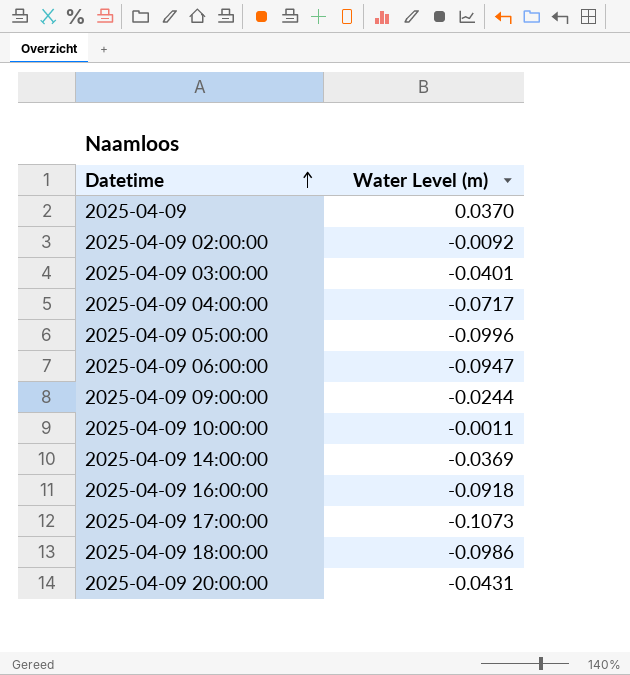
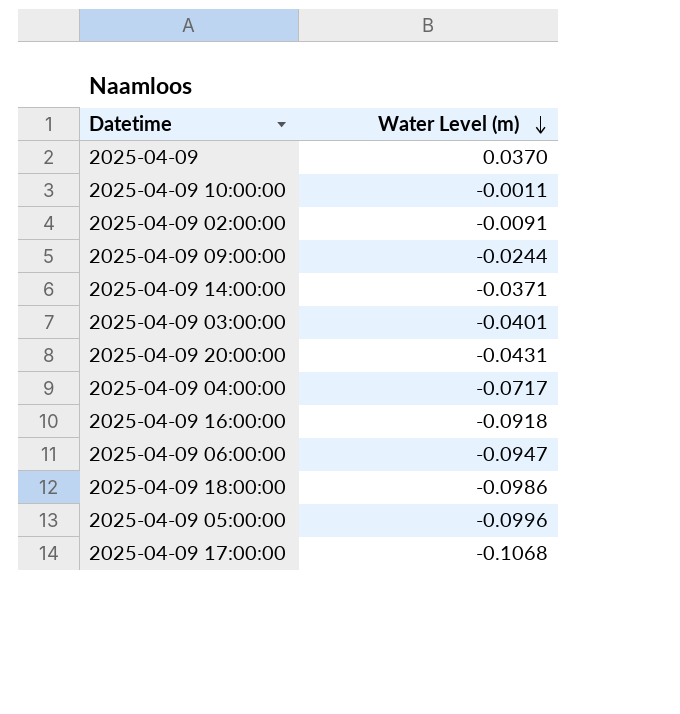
row order: Datetime ascending -> Water Level (m) descending
2025-04-09 02:00:00 | Water Level (m): -0.0092 -> -0.0091
2025-04-09 14:00:00 | Water Level (m): -0.0369 -> -0.0371
2025-04-09 17:00:00 | Water Level (m): -0.1073 -> -0.1068

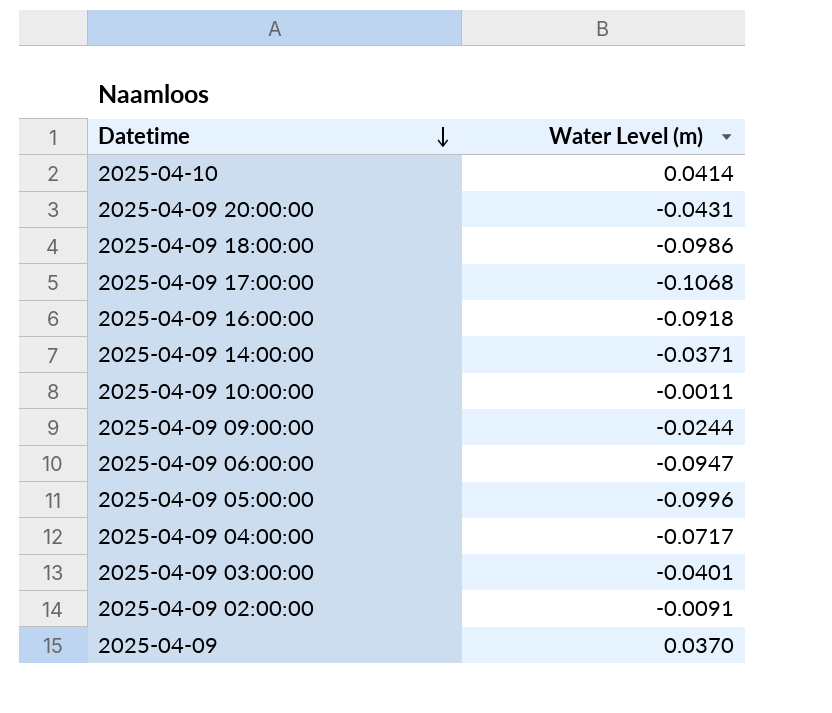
row order: Water Level (m) descending -> Datetime descending
row 2025-04-10: none -> 0.0414

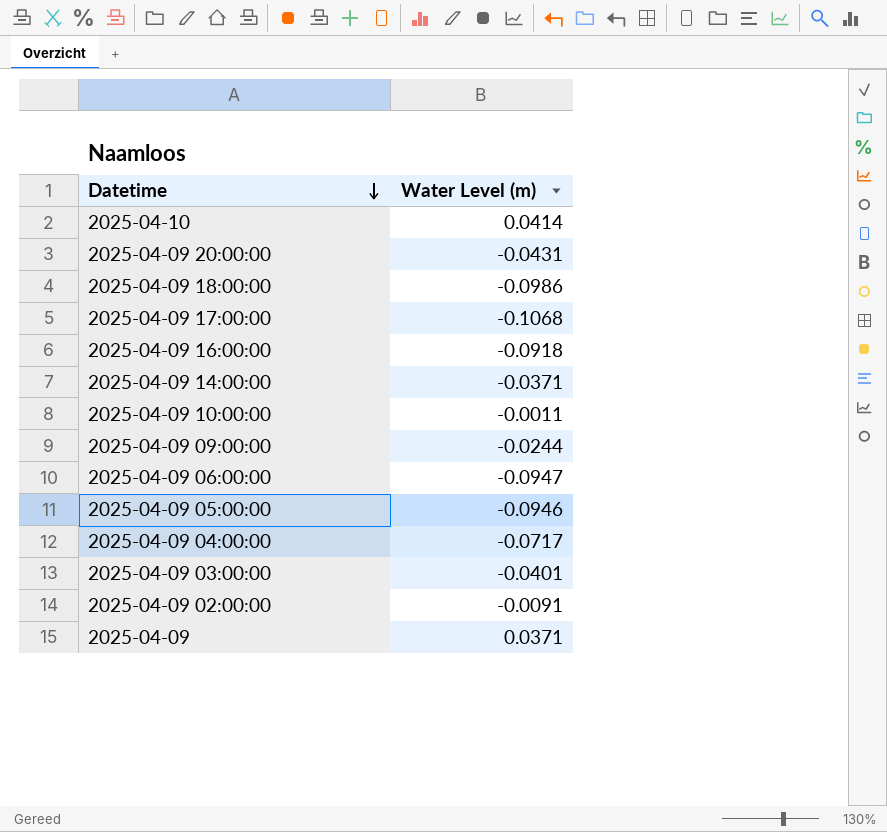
2025-04-09 05:00:00 | Water Level (m): -0.0996 -> -0.0946
2025-04-09 | Water Level (m): 0.0370 -> 0.0371

